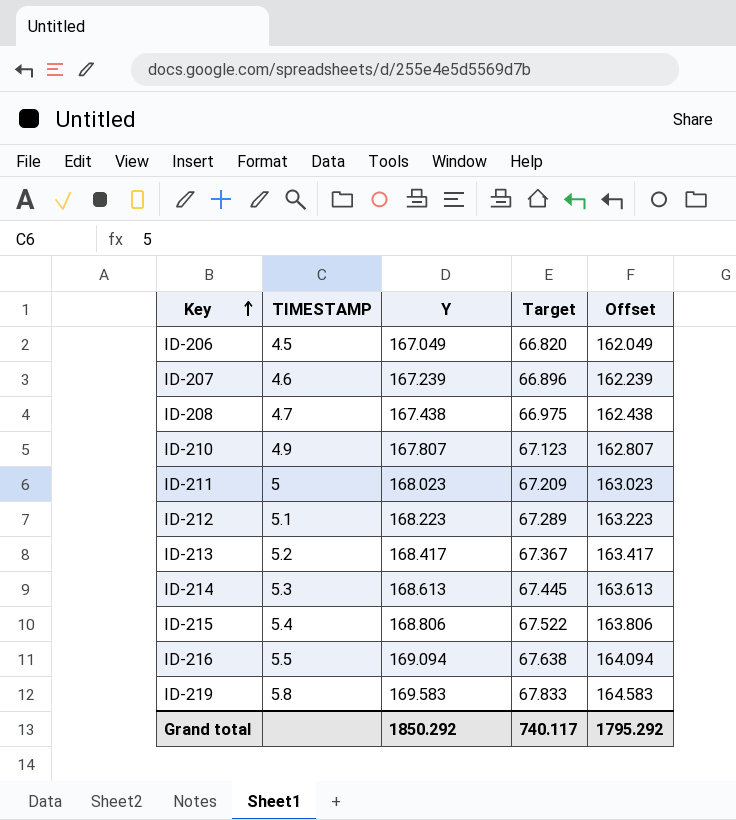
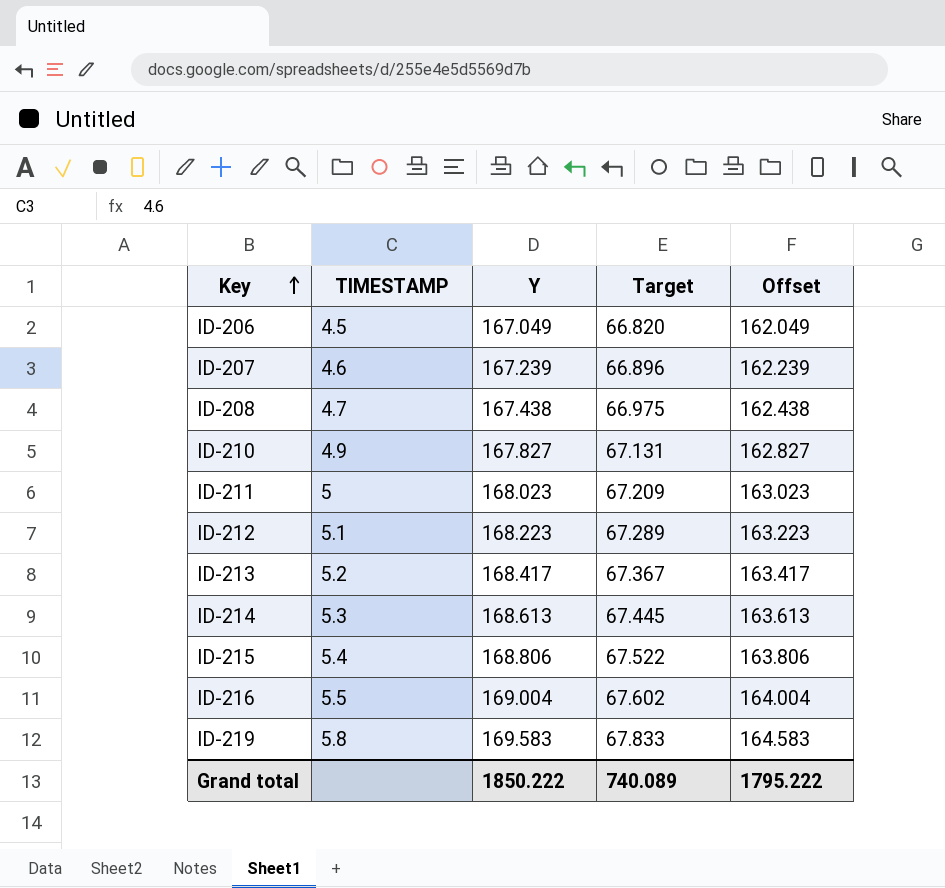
ID-210 | Y: 167.807 -> 167.827
ID-210 | Target: 67.123 -> 67.131
ID-210 | Offset: 162.807 -> 162.827
ID-216 | Y: 169.094 -> 169.004
ID-216 | Target: 67.638 -> 67.602
ID-216 | Offset: 164.094 -> 164.004
Grand total | Y: 1850.292 -> 1850.222
Grand total | Target: 740.117 -> 740.089
Grand total | Offset: 1795.292 -> 1795.222

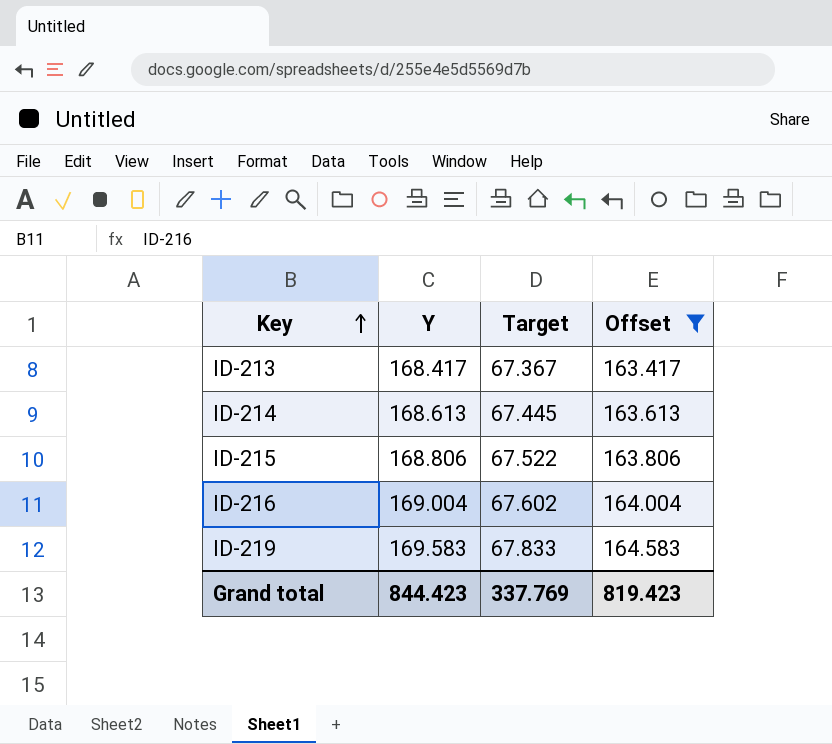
filter: none -> Offset >= 163.417
column TIMESTAMP | position: 2 -> none
Grand total | Y: 1850.222 -> 844.423
Grand total | Target: 740.089 -> 337.769
Grand total | Offset: 1795.222 -> 819.423

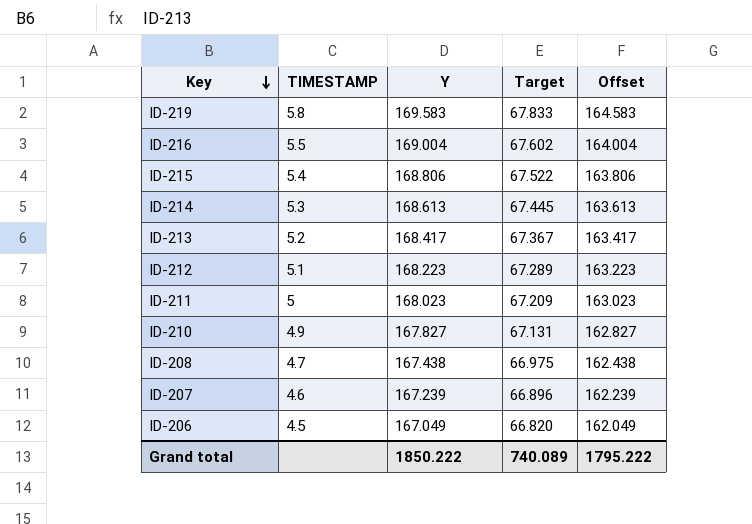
filter: Offset >= 163.417 -> none
row order: Key ascending -> Key descending
column TIMESTAMP | position: none -> 2
Grand total | Y: 844.423 -> 1850.222
Grand total | Target: 337.769 -> 740.089
Grand total | Offset: 819.423 -> 1795.222

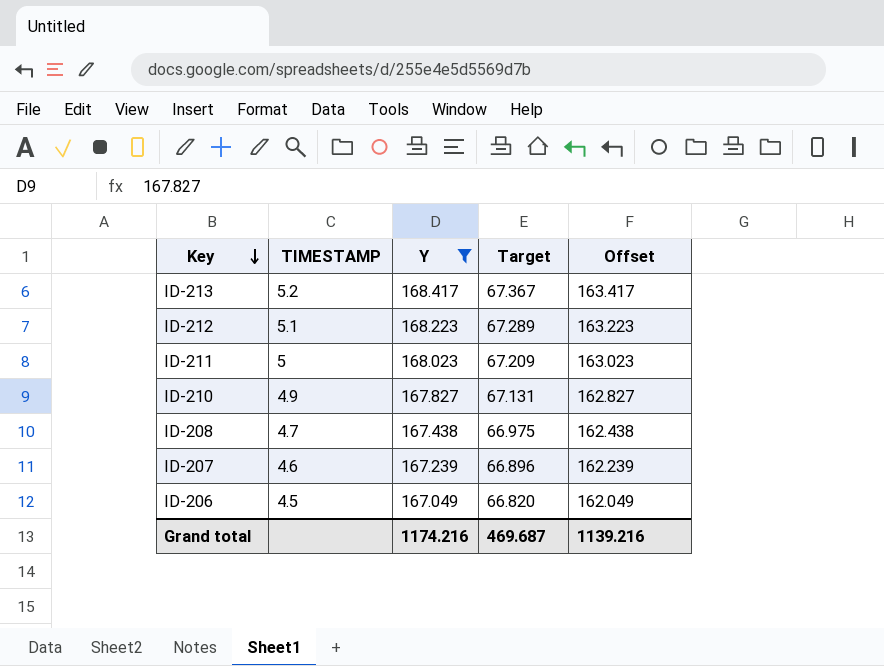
filter: none -> Y <= 168.417
Grand total | Y: 1850.222 -> 1174.216
Grand total | Target: 740.089 -> 469.687
Grand total | Offset: 1795.222 -> 1139.216

